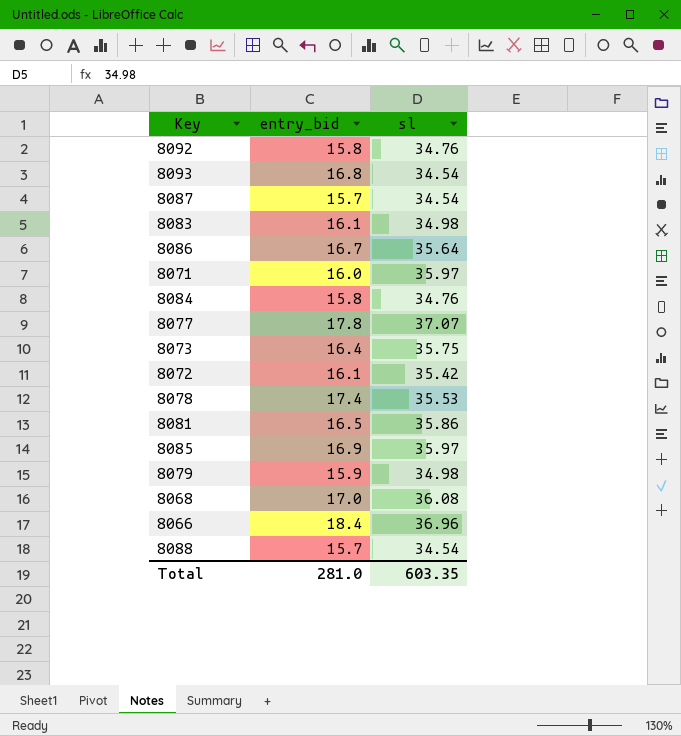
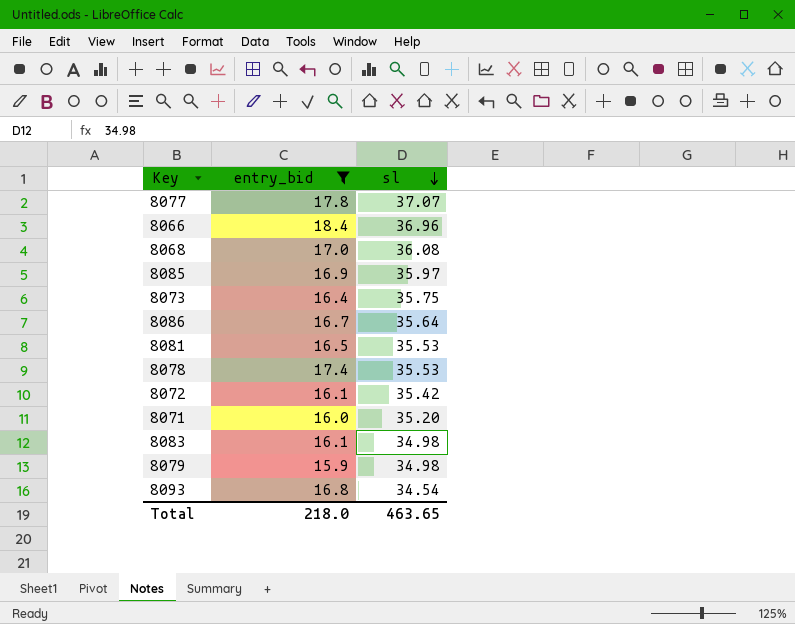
filter: none -> entry_bid >= 15.9
row order: none -> sl descending
8081 | sl: 35.86 -> 35.53
8071 | sl: 35.97 -> 35.20
Total | entry_bid: 281.0 -> 218.0
Total | sl: 603.35 -> 463.65

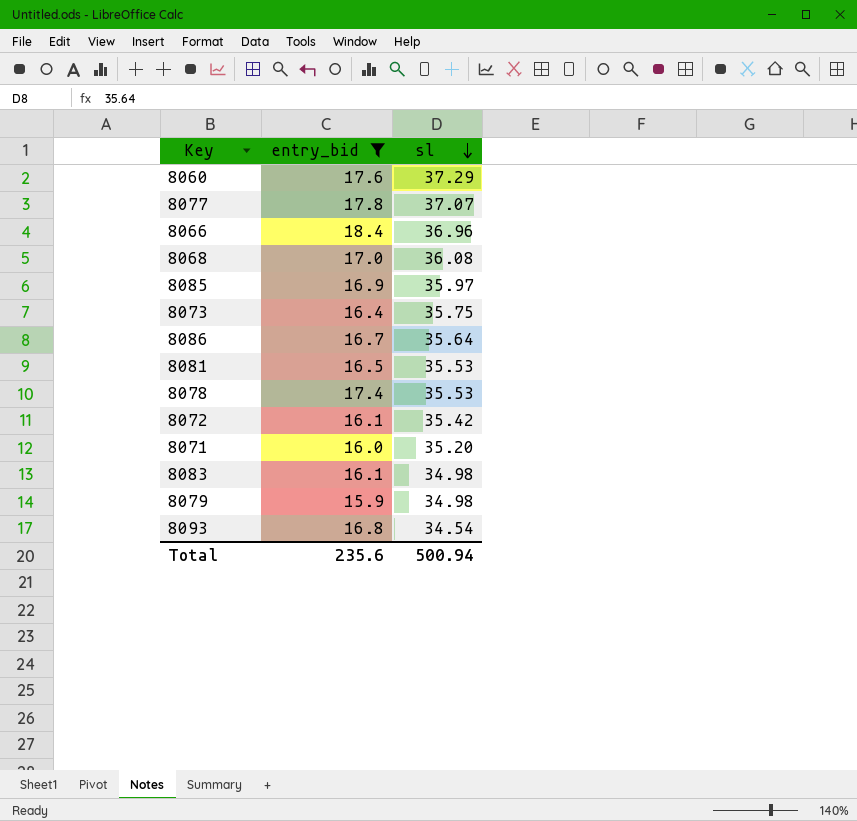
row 8060: none -> 17.6 | 37.29
Total | entry_bid: 218.0 -> 235.6
Total | sl: 463.65 -> 500.94

